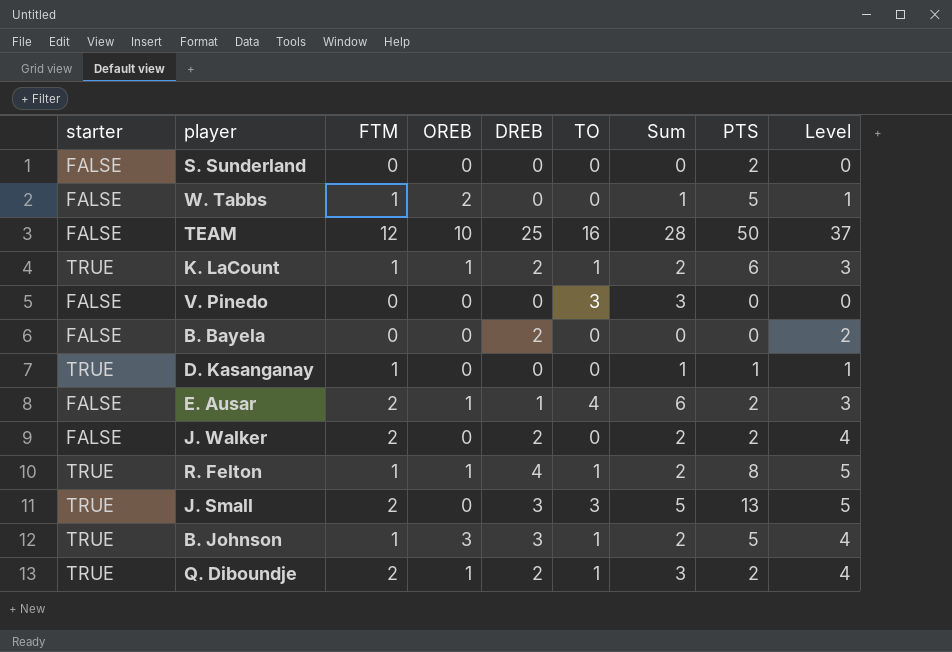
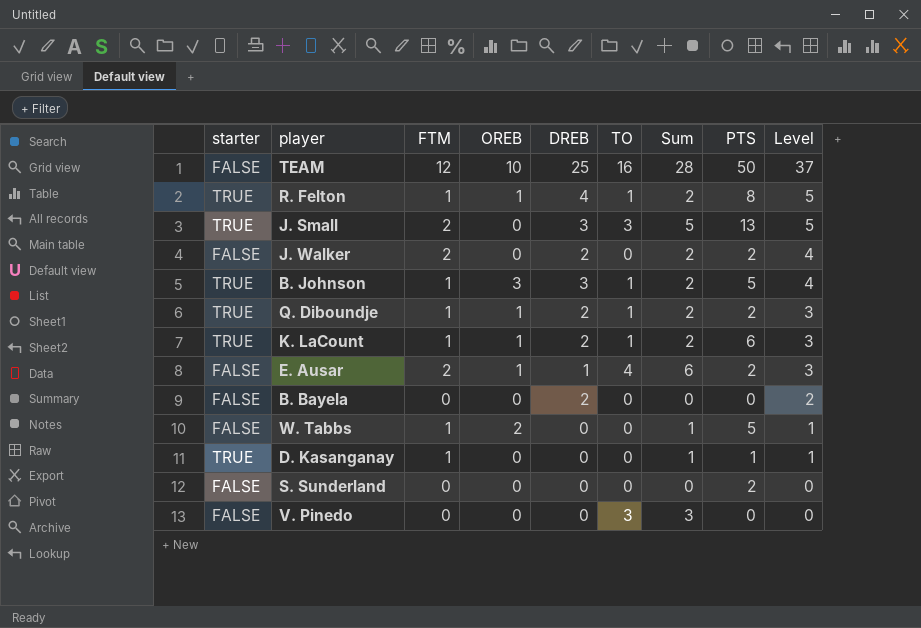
row order: none -> Level descending
Q. Diboundje | FTM: 2 -> 1
Q. Diboundje | Sum: 3 -> 2
Q. Diboundje | Level: 4 -> 3

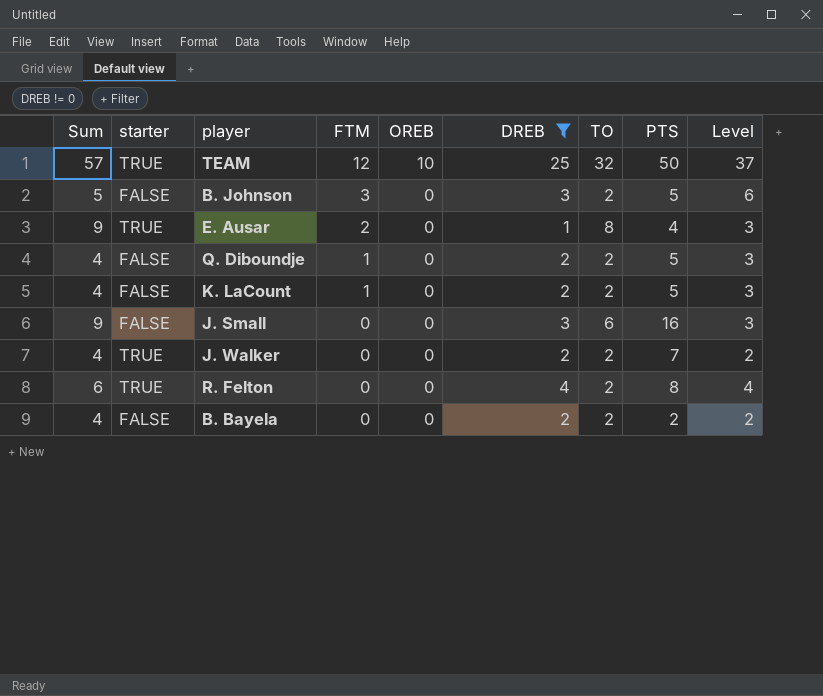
filter: none -> DREB != 0
row order: Level descending -> FTM descending
column Sum | formula: [FTM] + [TO] -> [DREB] + [TO]
column Sum | position: 7 -> 1
TEAM | starter: FALSE -> TRUE
TEAM | TO: 16 -> 32
B. Johnson | starter: TRUE -> FALSE
B. Johnson | FTM: 1 -> 3
B. Johnson | OREB: 3 -> 0
B. Johnson | TO: 1 -> 2
B. Johnson | Level: 4 -> 6
E. Ausar | starter: FALSE -> TRUE
E. Ausar | OREB: 1 -> 0
E. Ausar | TO: 4 -> 8
E. Ausar | PTS: 2 -> 4
Q. Diboundje | starter: TRUE -> FALSE
Q. Diboundje | OREB: 1 -> 0
Q. Diboundje | TO: 1 -> 2
Q. Diboundje | PTS: 2 -> 5
K. LaCount | starter: TRUE -> FALSE
K. LaCount | OREB: 1 -> 0
K. LaCount | TO: 1 -> 2
K. LaCount | PTS: 6 -> 5
J. Small | starter: TRUE -> FALSE
J. Small | FTM: 2 -> 0
J. Small | TO: 3 -> 6
J. Small | PTS: 13 -> 16
J. Small | Level: 5 -> 3
J. Walker | starter: FALSE -> TRUE
J. Walker | FTM: 2 -> 0
J. Walker | TO: 0 -> 2
J. Walker | PTS: 2 -> 7
J. Walker | Level: 4 -> 2
R. Felton | FTM: 1 -> 0
R. Felton | OREB: 1 -> 0
R. Felton | TO: 1 -> 2
R. Felton | Level: 5 -> 4
B. Bayela | TO: 0 -> 2
B. Bayela | PTS: 0 -> 2

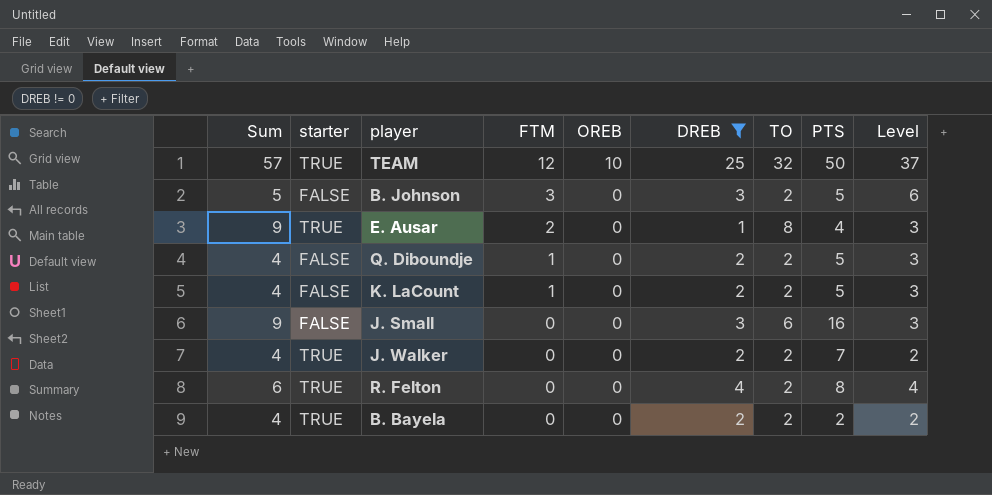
B. Bayela | starter: FALSE -> TRUE

